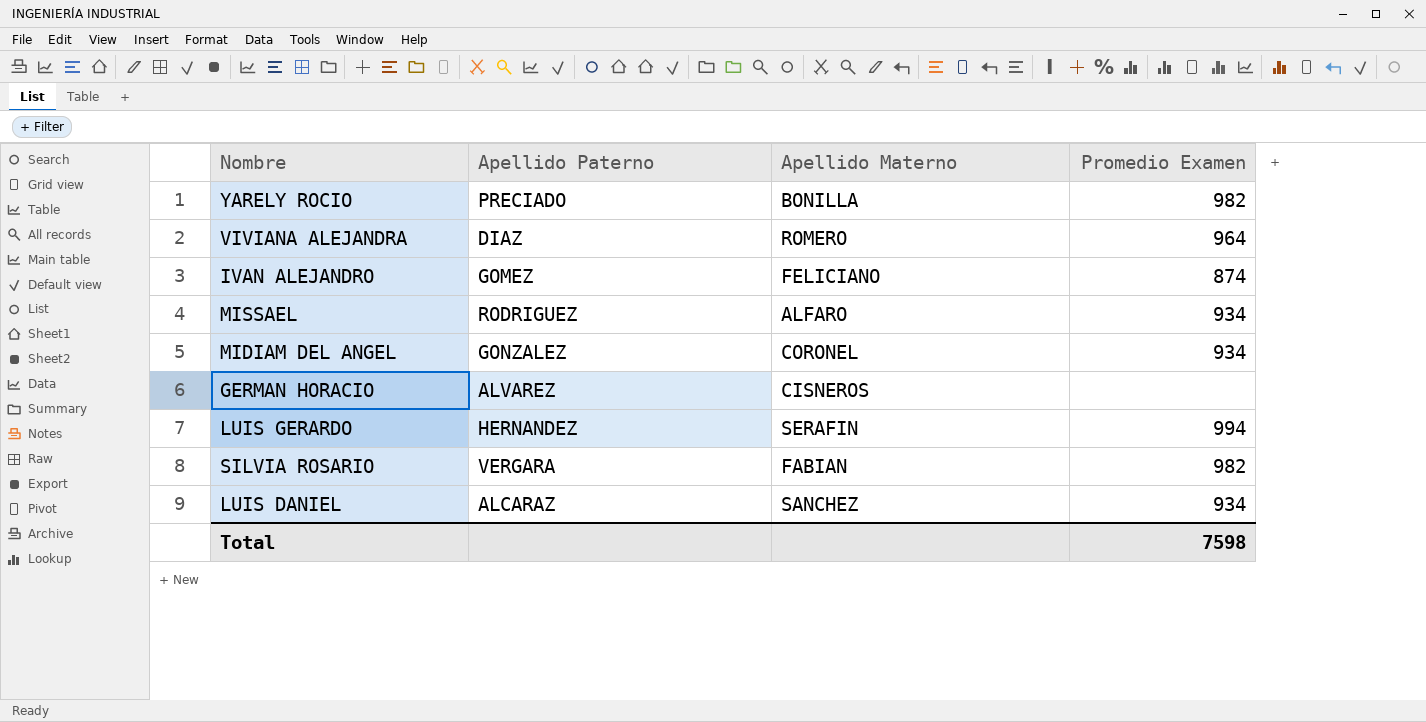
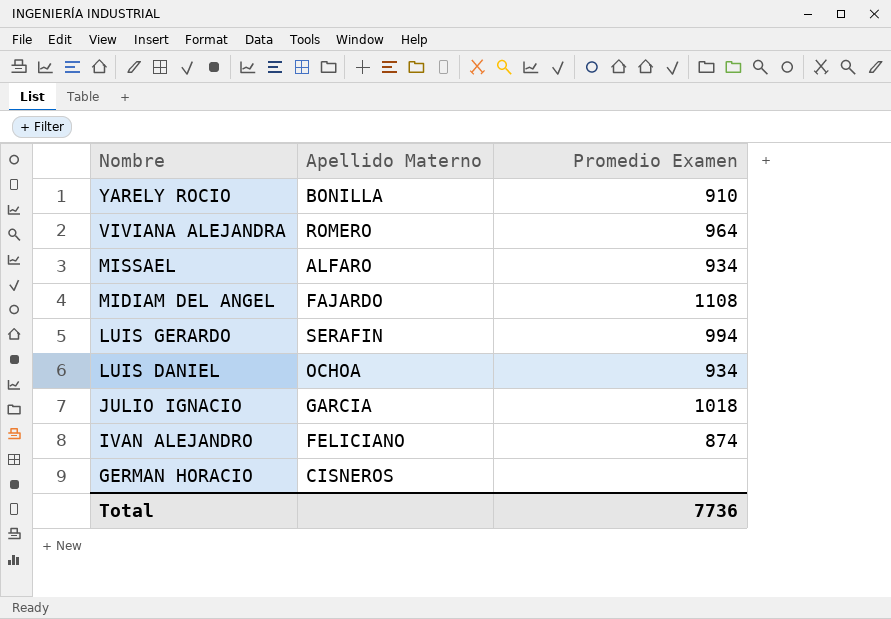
row order: none -> Nombre descending
column Apellido Paterno | position: 2 -> none
row SILVIA ROSARIO: VERGARA | FABIAN | 982 -> none
YARELY ROCIO | Promedio Examen: 982 -> 910
MIDIAM DEL ANGEL | Apellido Materno: CORONEL -> FAJARDO
MIDIAM DEL ANGEL | Promedio Examen: 934 -> 1108
LUIS DANIEL | Apellido Materno: SANCHEZ -> OCHOA
row JULIO IGNACIO: none -> GARCIA | 1018
Total | Promedio Examen: 7598 -> 7736

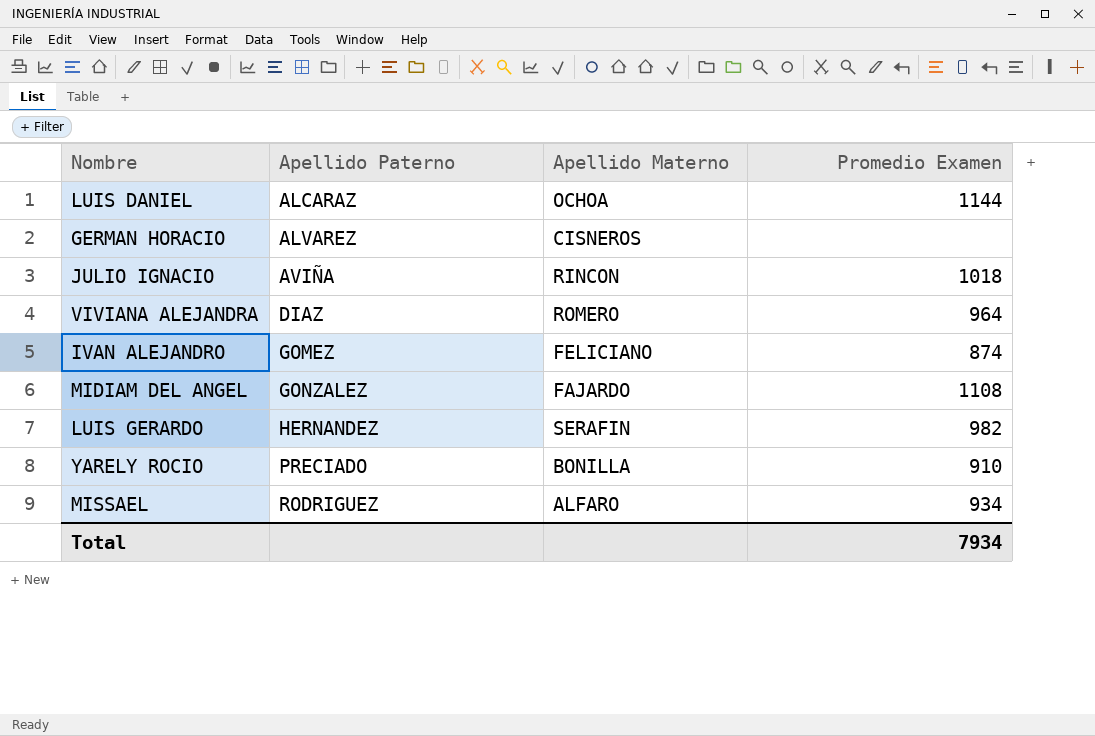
row order: Nombre descending -> Apellido Paterno ascending
column Apellido Paterno | position: none -> 2
LUIS DANIEL | Promedio Examen: 934 -> 1144
JULIO IGNACIO | Apellido Materno: GARCIA -> RINCON
LUIS GERARDO | Promedio Examen: 994 -> 982
Total | Promedio Examen: 7736 -> 7934

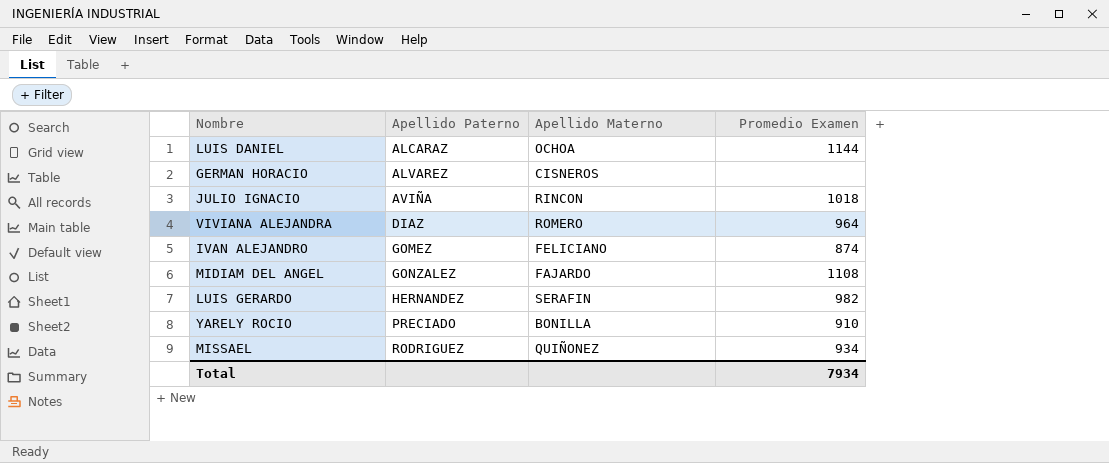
MISSAEL | Apellido Materno: ALFARO -> QUIÑONEZ

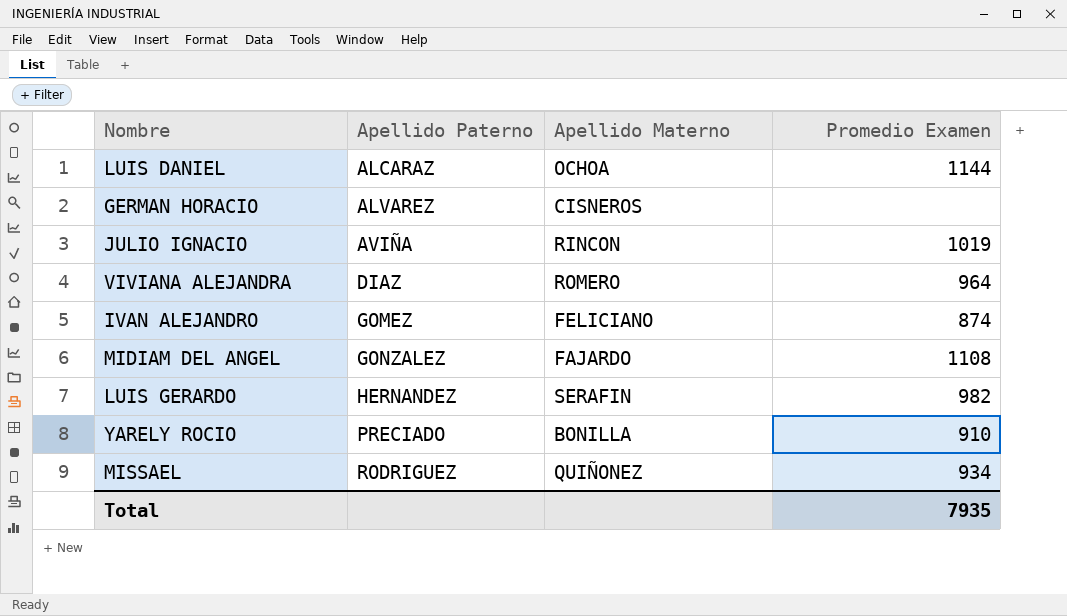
JULIO IGNACIO | Promedio Examen: 1018 -> 1019
Total | Promedio Examen: 7934 -> 7935

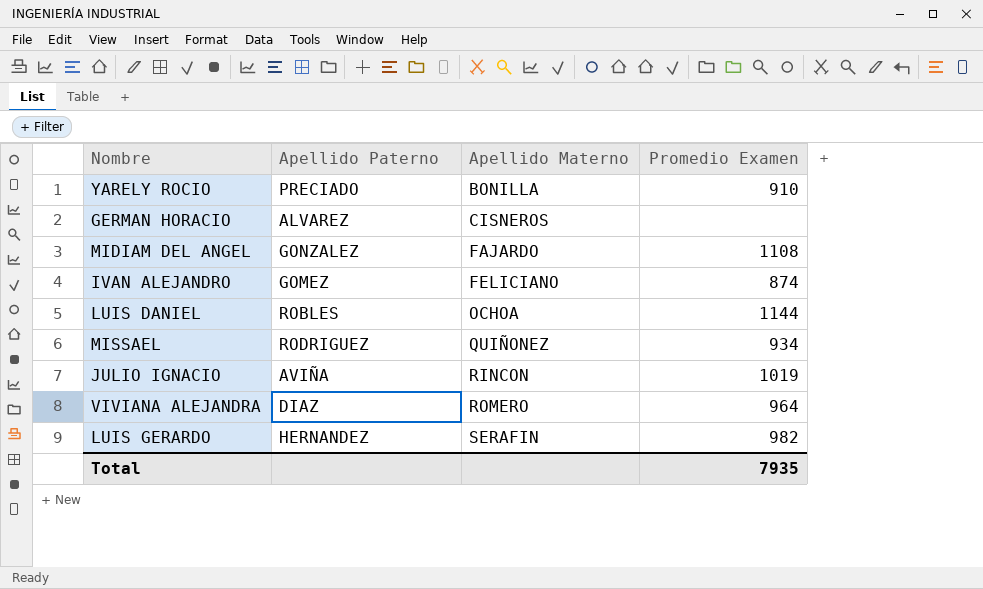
row order: Apellido Paterno ascending -> Apellido Materno ascending
LUIS DANIEL | Apellido Paterno: ALCARAZ -> ROBLES

